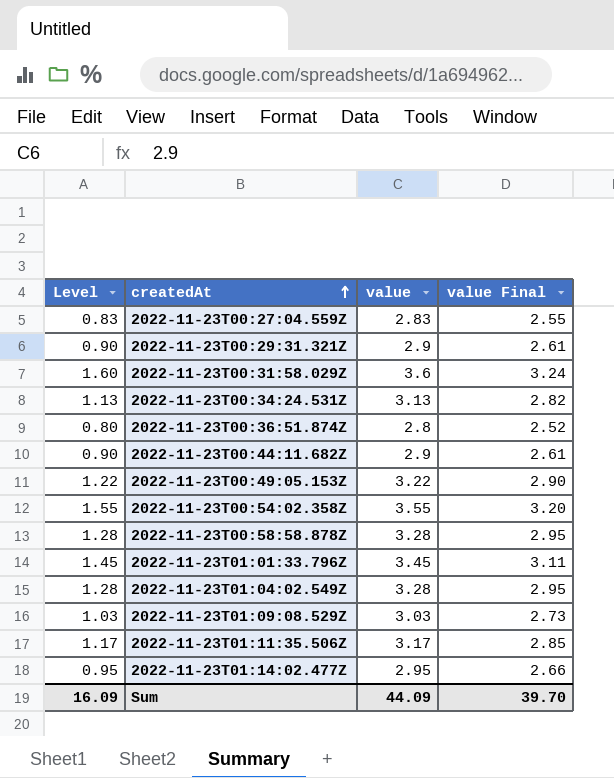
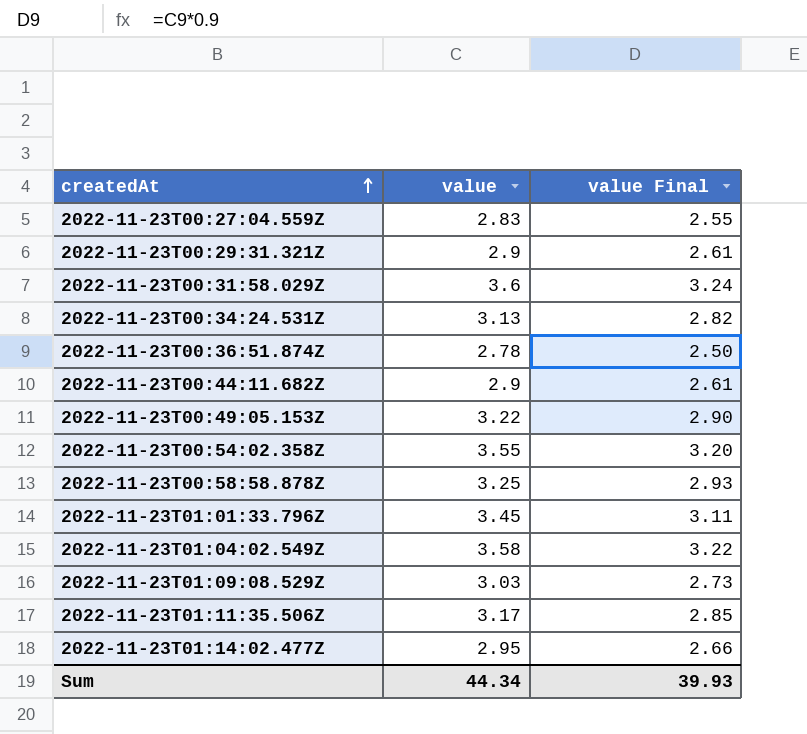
column Level | formula: [value] - 2 -> none
2022-11-23T00:36:51.874Z | value: 2.8 -> 2.78
2022-11-23T00:36:51.874Z | value Final: 2.52 -> 2.50
2022-11-23T00:58:58.878Z | value: 3.28 -> 3.25
2022-11-23T00:58:58.878Z | value Final: 2.95 -> 2.93
2022-11-23T01:04:02.549Z | value: 3.28 -> 3.58
2022-11-23T01:04:02.549Z | value Final: 2.95 -> 3.22
Sum | value: 44.09 -> 44.34
Sum | value Final: 39.70 -> 39.93

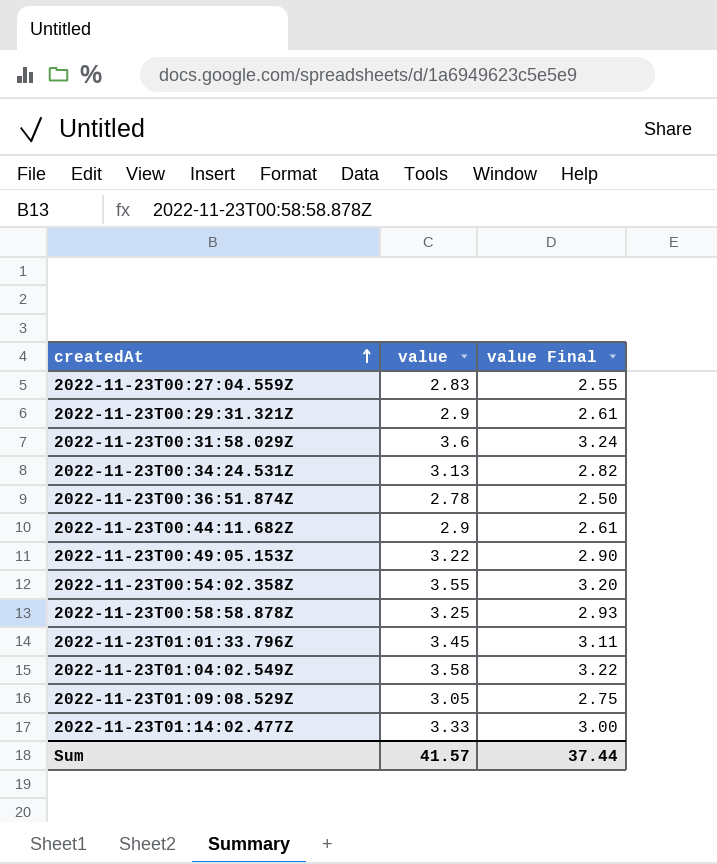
row 2022-11-23T01:11:35.506Z: 3.17 | 2.85 -> none
2022-11-23T01:09:08.529Z | value: 3.03 -> 3.05
2022-11-23T01:09:08.529Z | value Final: 2.73 -> 2.75
2022-11-23T01:14:02.477Z | value: 2.95 -> 3.33
2022-11-23T01:14:02.477Z | value Final: 2.66 -> 3.00
Sum | value: 44.34 -> 41.57
Sum | value Final: 39.93 -> 37.44

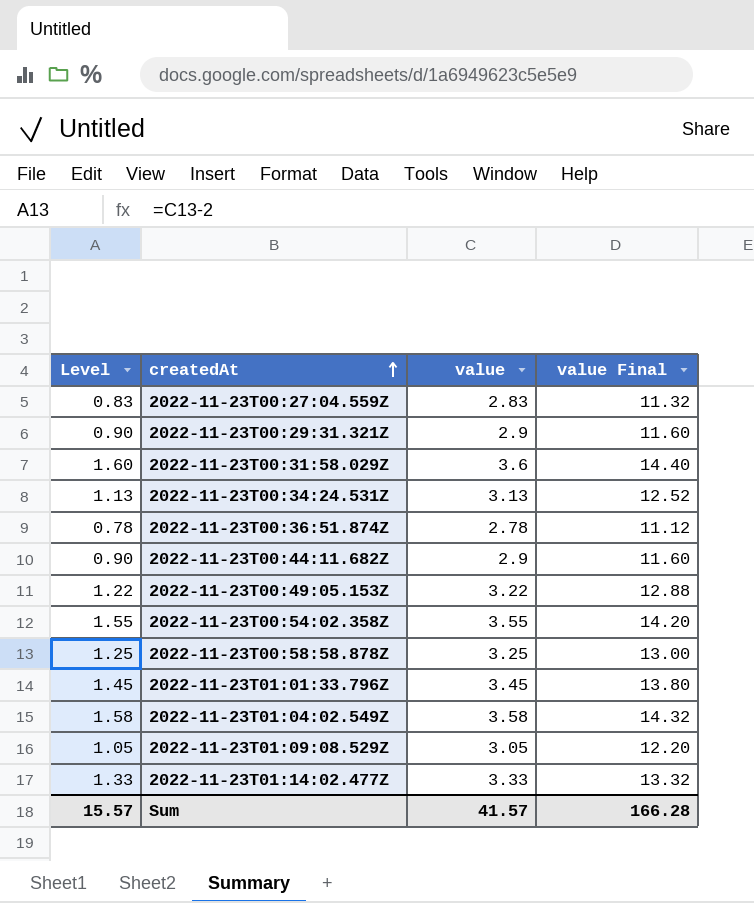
column Level | formula: none -> [value] - 2
column value Final | formula: [value] * 0.9 -> [value] * 4
Sum | value Final: 37.44 -> 166.28

